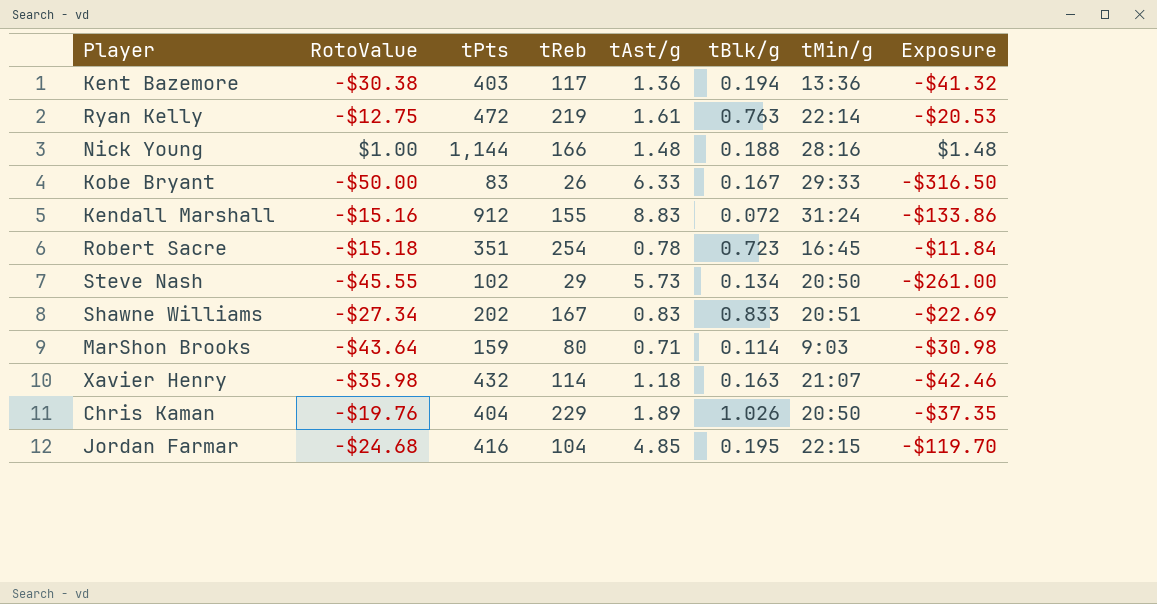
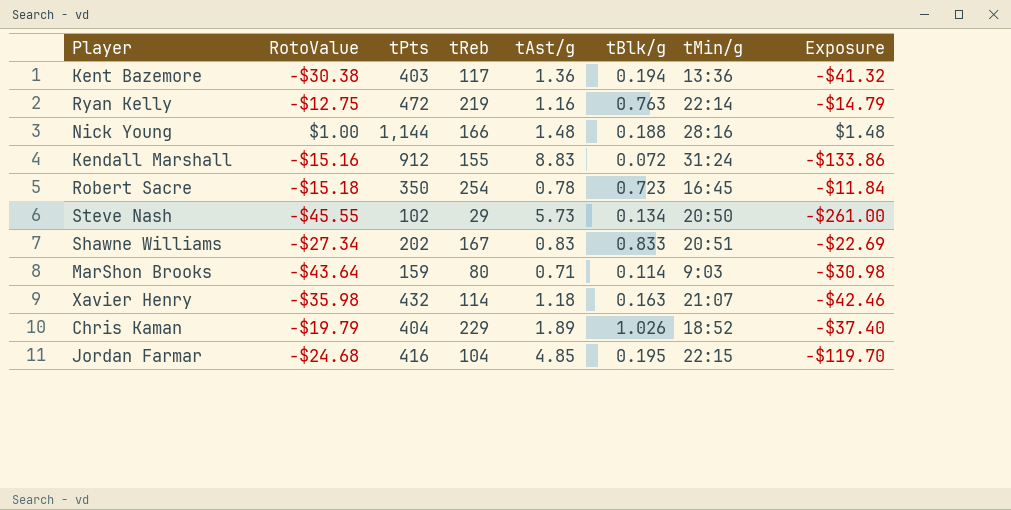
row Kobe Bryant: -$50.00 | 83 | 26 | 6.33 | 0.167 | 29:33 | -$316.50 -> none
Ryan Kelly | tAst/g: 1.61 -> 1.16
Ryan Kelly | Exposure: -$20.53 -> -$14.79
Robert Sacre | tPts: 351 -> 350
Chris Kaman | RotoValue: -$19.76 -> -$19.79
Chris Kaman | tMin/g: 20:50 -> 18:52
Chris Kaman | Exposure: -$37.35 -> -$37.40

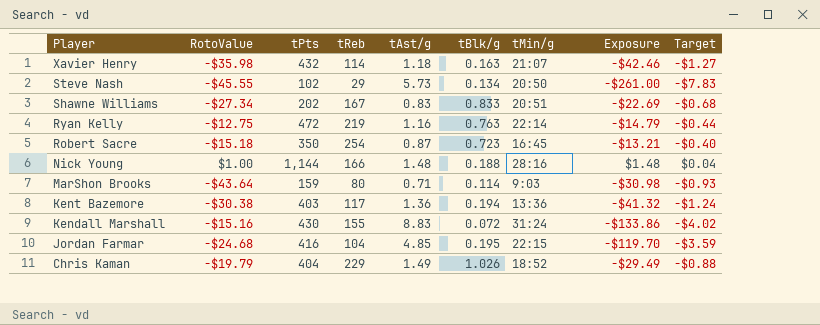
row order: none -> Player descending
column Target | formula: none -> [Exposure] * 0.03
Robert Sacre | tAst/g: 0.78 -> 0.87
Robert Sacre | Exposure: -$11.84 -> -$13.21
Kendall Marshall | tPts: 912 -> 430
Chris Kaman | tAst/g: 1.89 -> 1.49
Chris Kaman | Exposure: -$37.40 -> -$29.49

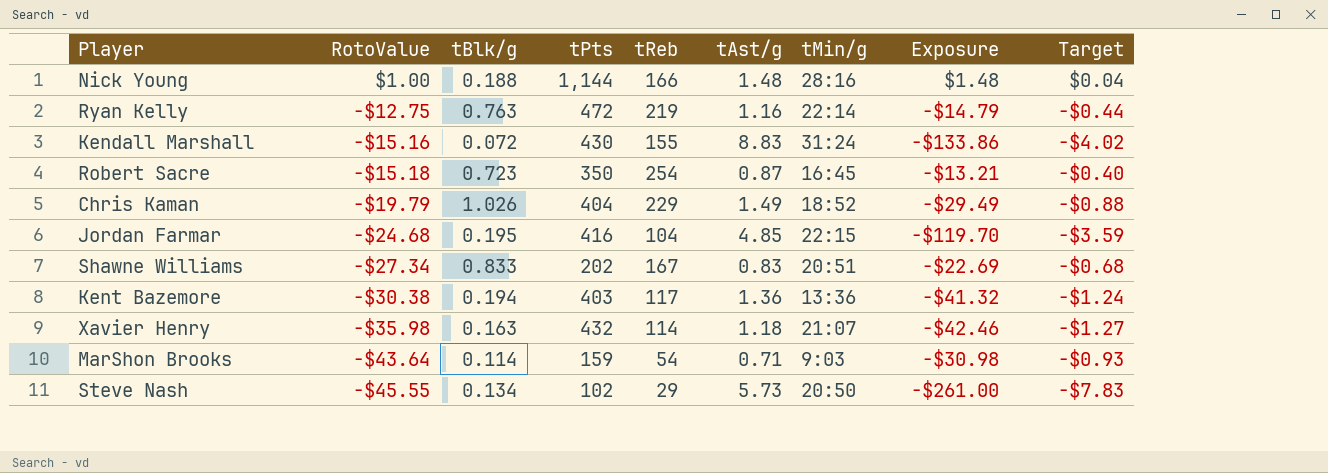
row order: Player descending -> RotoValue descending
column tBlk/g | position: 6 -> 3
MarShon Brooks | tReb: 80 -> 54

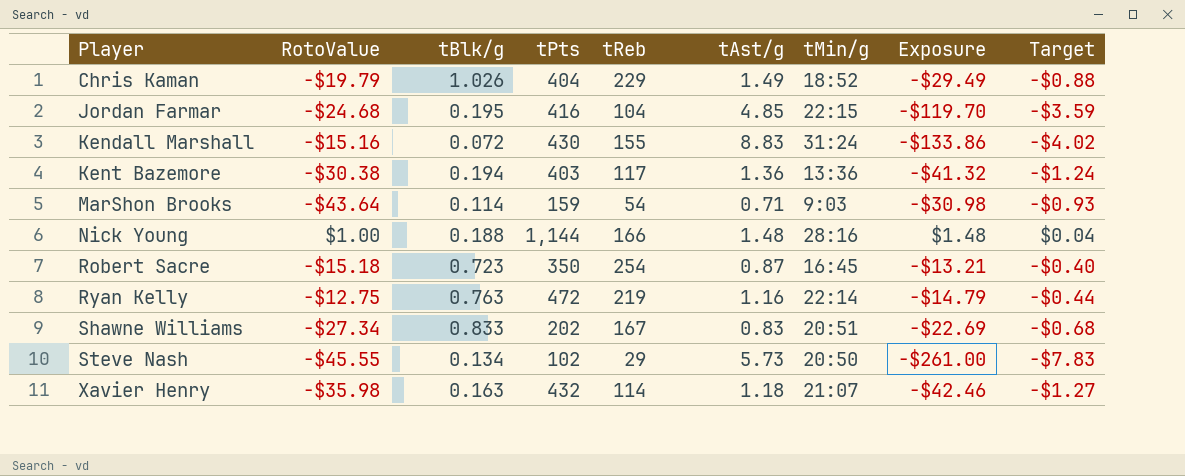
row order: RotoValue descending -> Player ascending

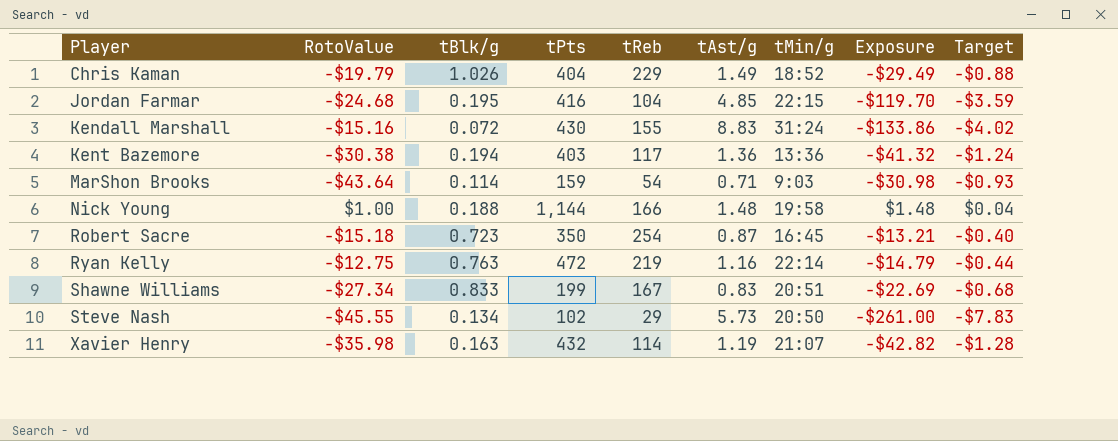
Nick Young | tMin/g: 28:16 -> 19:58
Shawne Williams | tPts: 202 -> 199
Xavier Henry | tAst/g: 1.18 -> 1.19
Xavier Henry | Exposure: -$42.46 -> -$42.82
Xavier Henry | Target: -$1.27 -> -$1.28

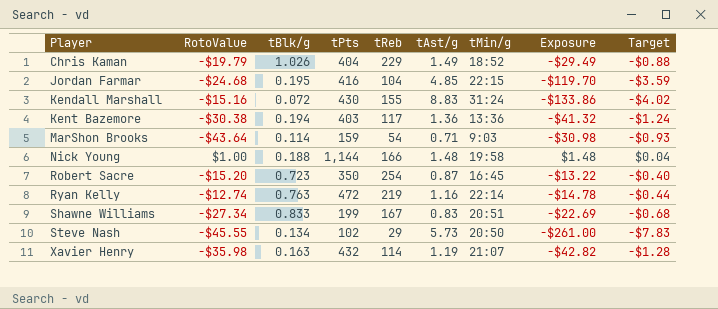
Robert Sacre | RotoValue: -$15.18 -> -$15.20
Robert Sacre | Exposure: -$13.21 -> -$13.22
Ryan Kelly | RotoValue: -$12.75 -> -$12.74
Ryan Kelly | Exposure: -$14.79 -> -$14.78

